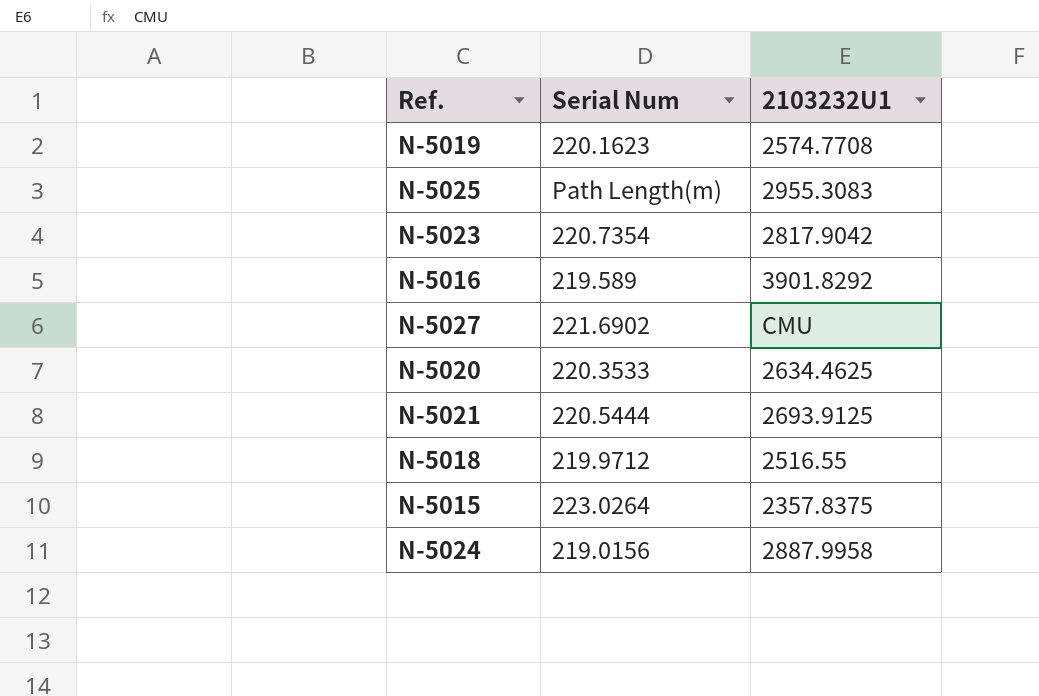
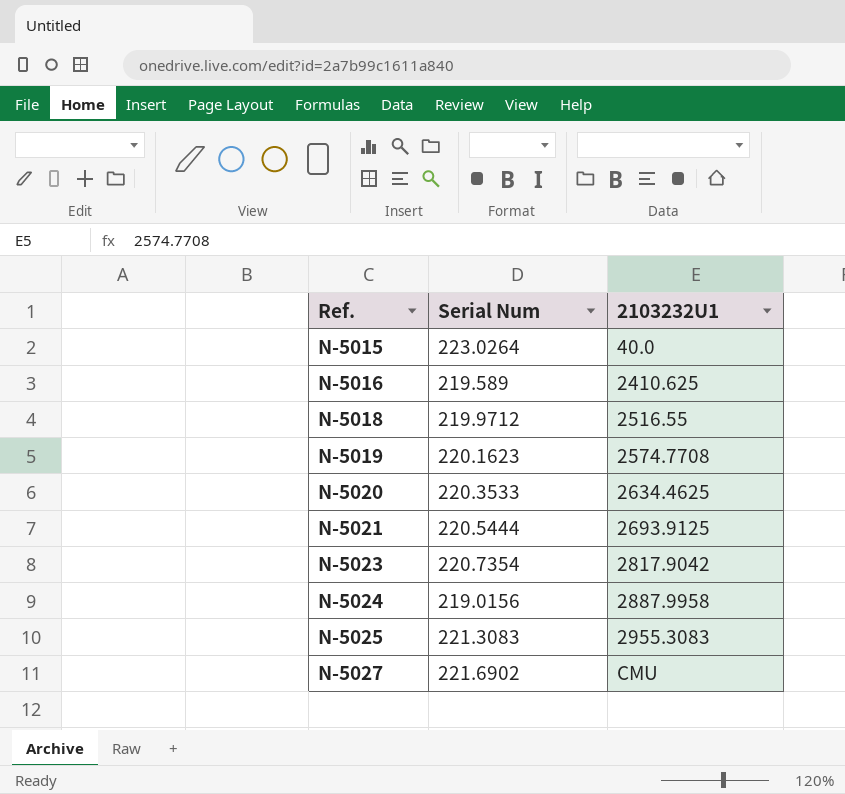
row order: none -> Ref. ascending
N-5015 | 2103232U1: 2357.8375 -> 40.0
N-5016 | 2103232U1: 3901.8292 -> 2410.625
N-5025 | Serial Num: Path Length(m) -> 221.3083

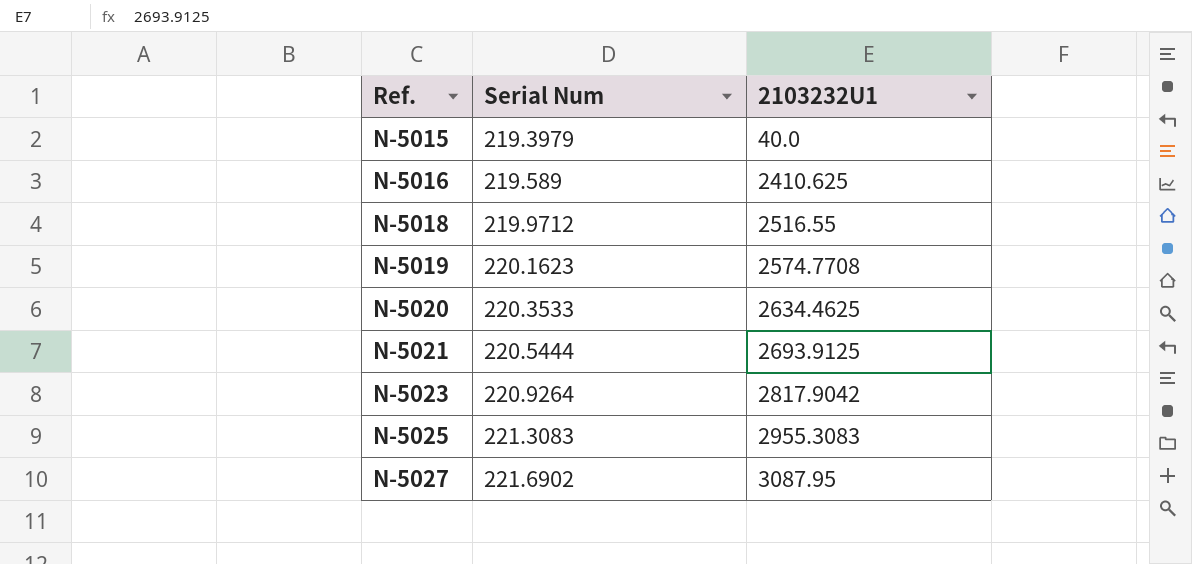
row N-5024: 219.0156 | 2887.9958 -> none
N-5015 | Serial Num: 223.0264 -> 219.3979
N-5023 | Serial Num: 220.7354 -> 220.9264
N-5027 | 2103232U1: CMU -> 3087.95

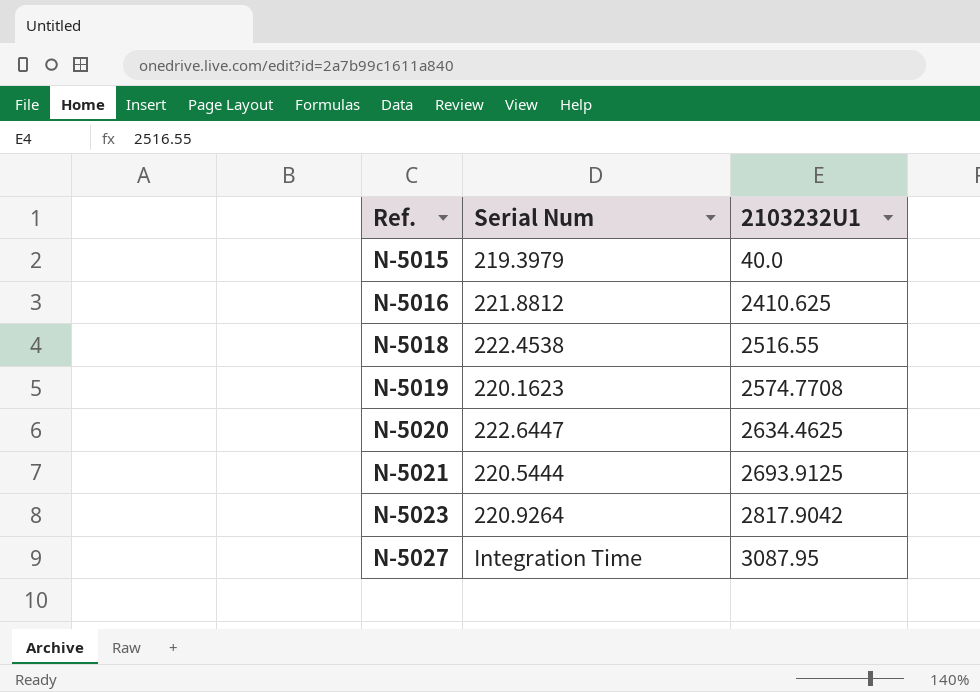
row N-5025: 221.3083 | 2955.3083 -> none
N-5016 | Serial Num: 219.589 -> 221.8812
N-5018 | Serial Num: 219.9712 -> 222.4538
N-5020 | Serial Num: 220.3533 -> 222.6447
N-5027 | Serial Num: 221.6902 -> Integration Time

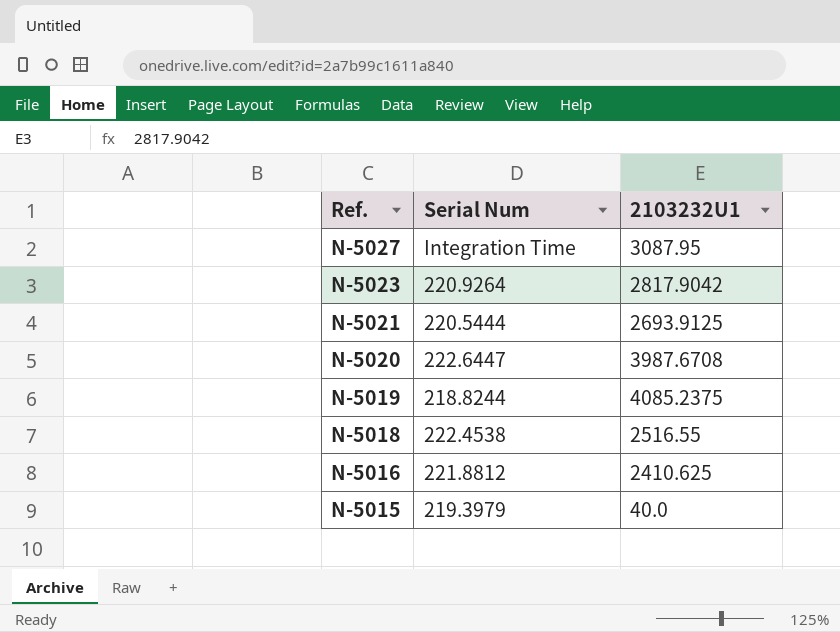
row order: Ref. ascending -> Ref. descending
N-5020 | 2103232U1: 2634.4625 -> 3987.6708
N-5019 | Serial Num: 220.1623 -> 218.8244
N-5019 | 2103232U1: 2574.7708 -> 4085.2375

